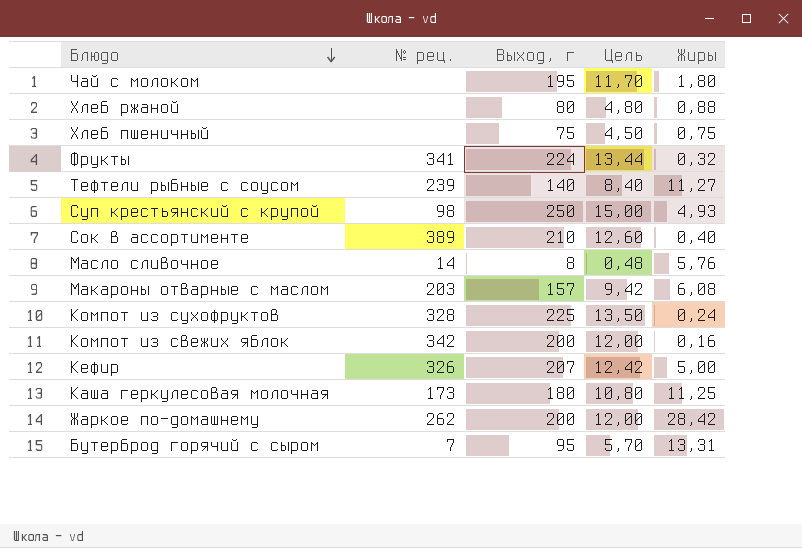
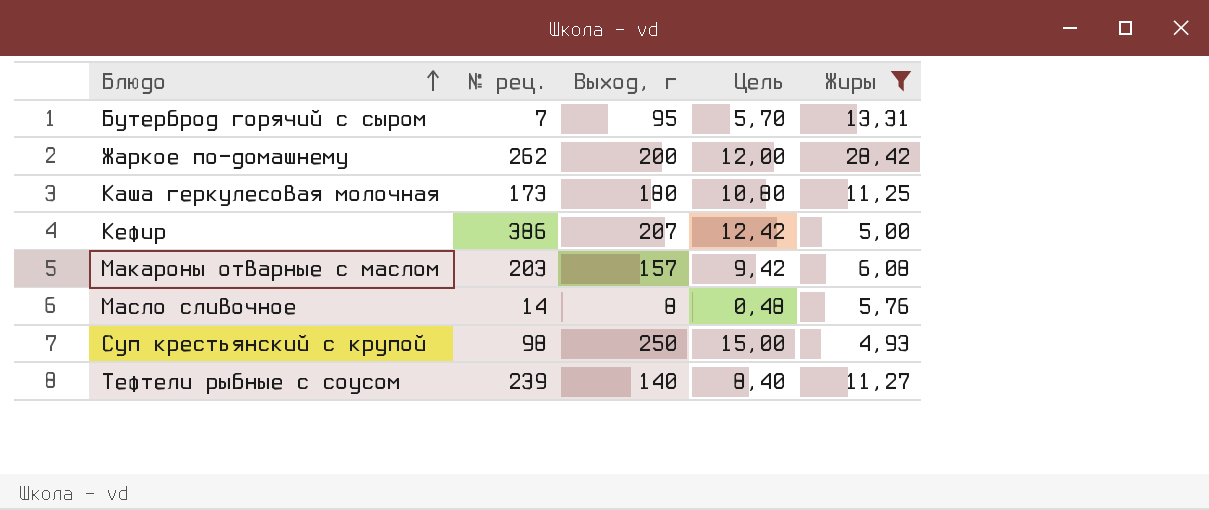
filter: none -> Жиры >= 4,93
row order: Блюдо descending -> Блюдо ascending
Кефир | № рец.: 326 -> 386

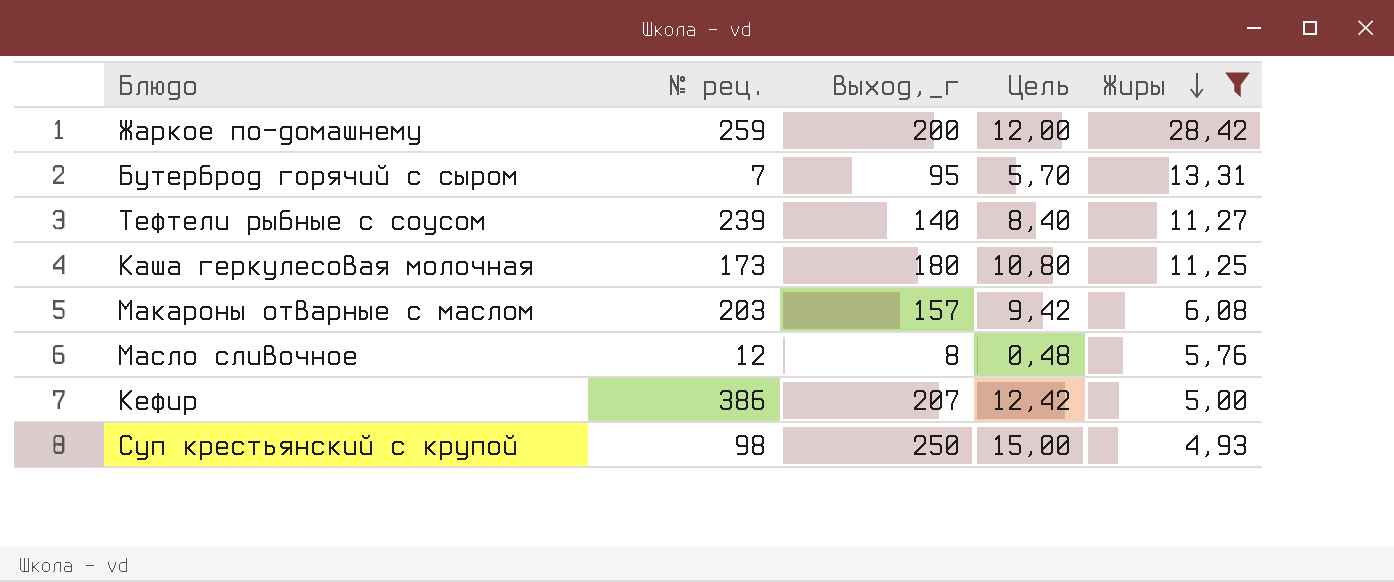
row order: Блюдо ascending -> Жиры descending
column name: Выход, г -> выход,_г
Жаркое по-домашнему | № рец.: 262 -> 259
Масло сливочное | № рец.: 14 -> 12

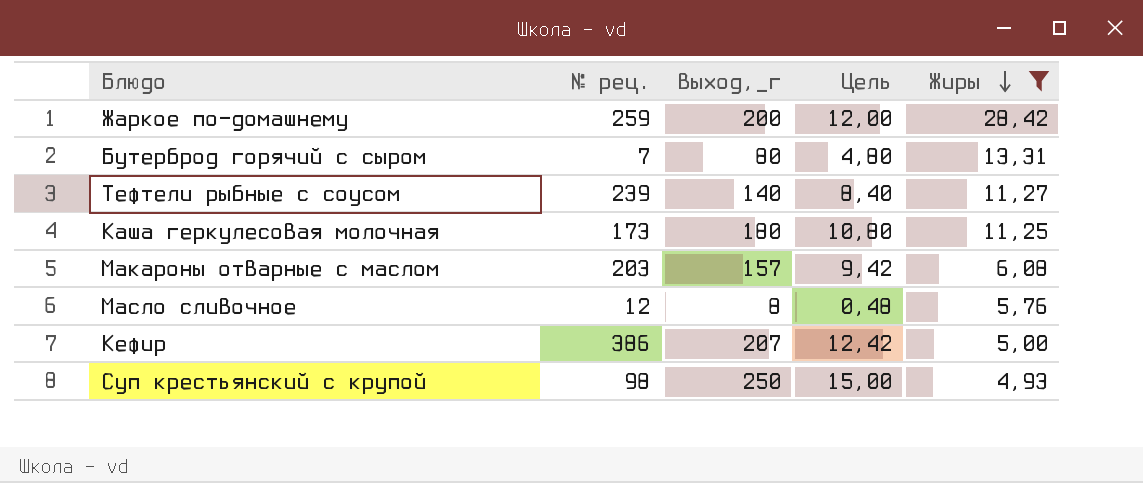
Бутерброд горячий с сыром | выход,_г: 95 -> 80
Бутерброд горячий с сыром | Цель: 5,70 -> 4,80

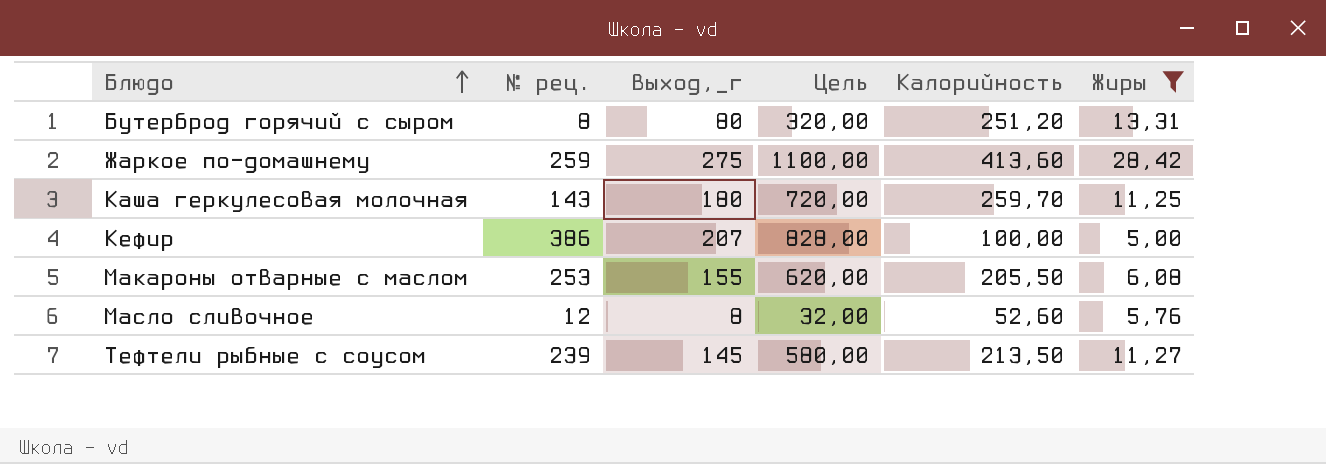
row order: Жиры descending -> Блюдо ascending
column Цель | formula: [выход,_г] * 0,06 -> [выход,_г] * 4
column Калорийность | position: none -> 5
row Суп крестьянский с крупой: 98 | 250 | 15,00 | 4,93 -> none
Бутерброд горячий с сыром | № рец.: 7 -> 8
Жаркое по-домашнему | выход,_г: 200 -> 275
Каша геркулесовая молочная | № рец.: 173 -> 143
Макароны отварные с маслом | № рец.: 203 -> 253
Макароны отварные с маслом | выход,_г: 157 -> 155
Тефтели рыбные с соусом | выход,_г: 140 -> 145

